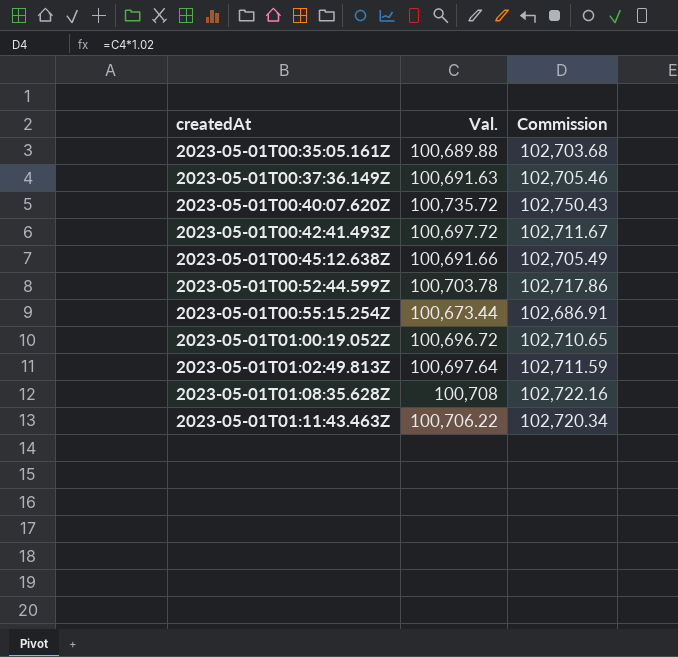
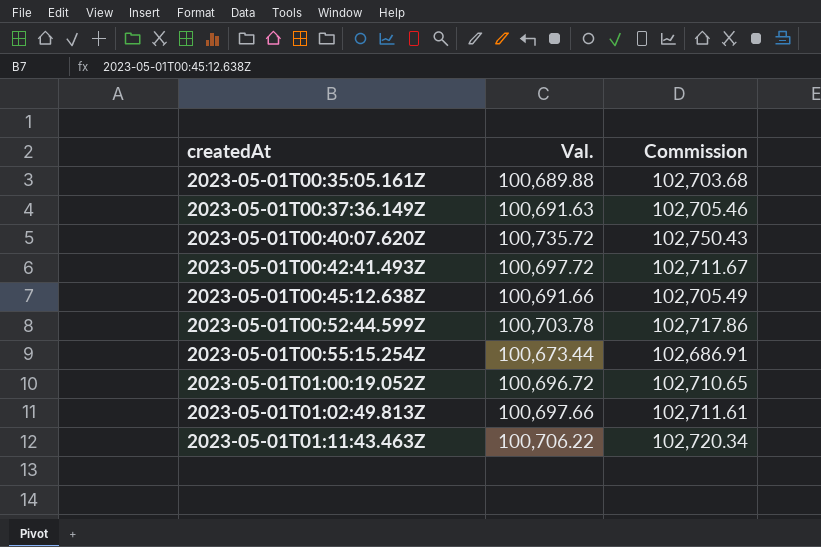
row 2023-05-01T01:08:35.628Z: 100,708 | 102,722.16 -> none
2023-05-01T01:02:49.813Z | Val.: 100,697.64 -> 100,697.66
2023-05-01T01:02:49.813Z | Commission: 102,711.59 -> 102,711.61

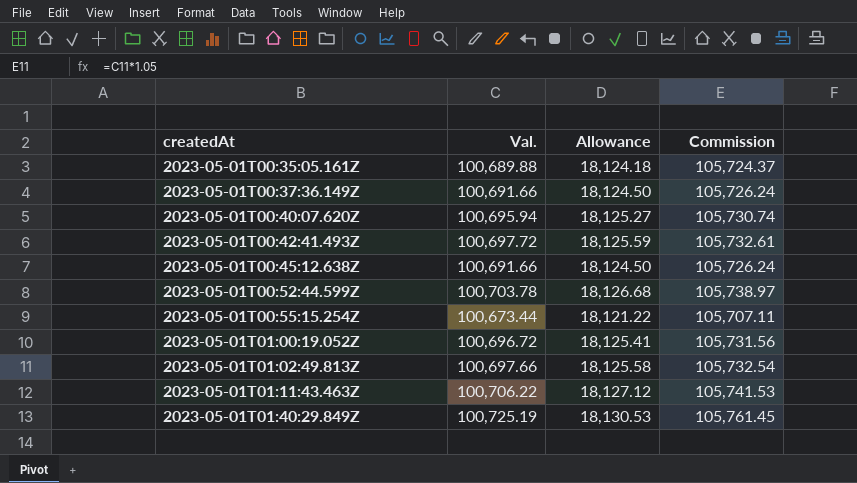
column Allowance | formula: none -> [Val.] * 0.18
column Commission | formula: [Val.] * 1.02 -> [Val.] * 1.05
2023-05-01T00:37:36.149Z | Val.: 100,691.63 -> 100,691.66
2023-05-01T00:40:07.620Z | Val.: 100,735.72 -> 100,695.94
row 2023-05-01T01:40:29.849Z: none -> 100,725.19 | 18,130.53 | 105,761.45

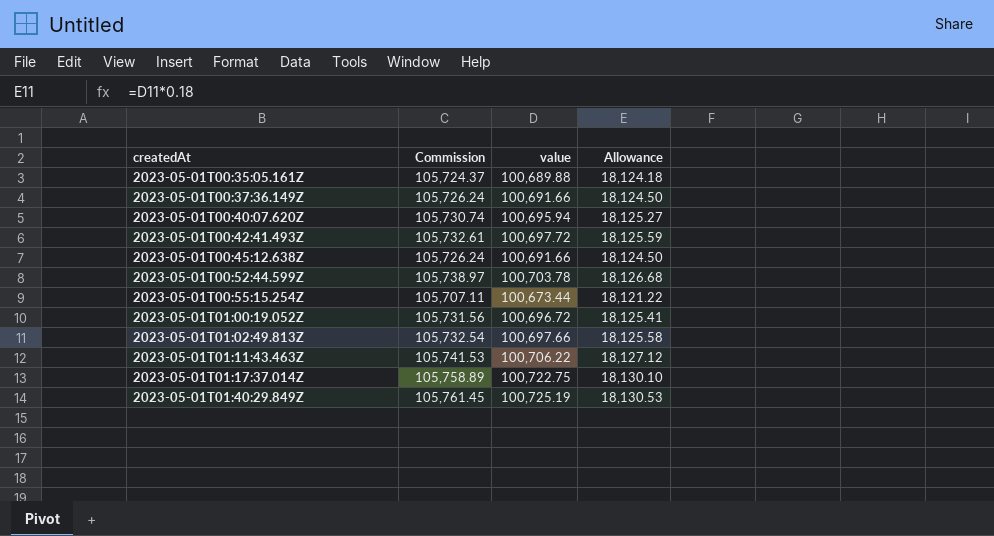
column Commission | position: 4 -> 2
column name: Val. -> value
row 2023-05-01T01:17:37.014Z: none -> 105,758.89 | 100,722.75 | 18,130.10

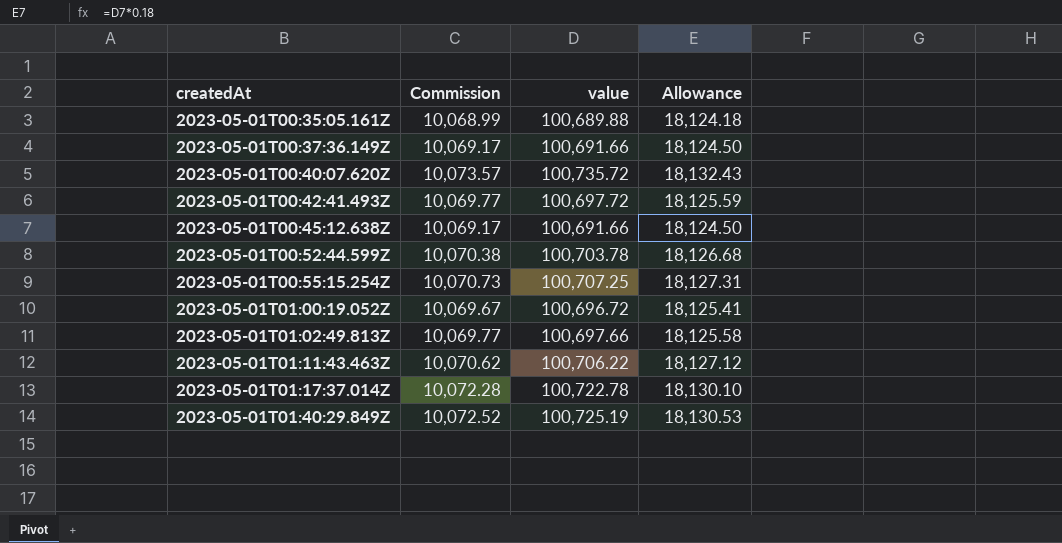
column Commission | formula: [value] * 1.05 -> [value] * 0.1
2023-05-01T00:40:07.620Z | value: 100,695.94 -> 100,735.72
2023-05-01T00:40:07.620Z | Allowance: 18,125.27 -> 18,132.43
2023-05-01T00:55:15.254Z | value: 100,673.44 -> 100,707.25
2023-05-01T00:55:15.254Z | Allowance: 18,121.22 -> 18,127.31
2023-05-01T01:17:37.014Z | value: 100,722.75 -> 100,722.78

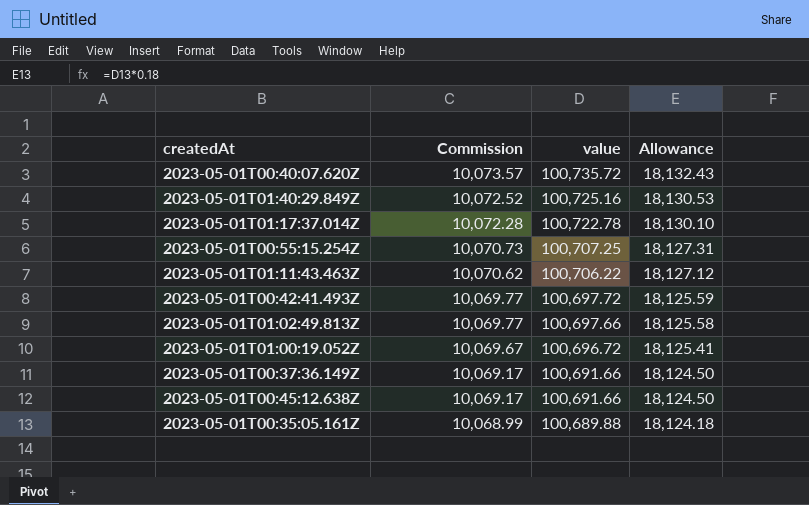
row order: createdAt ascending -> Commission descending
row 2023-05-01T00:52:44.599Z: 10,070.38 | 100,703.78 | 18,126.68 -> none
2023-05-01T01:40:29.849Z | value: 100,725.19 -> 100,725.16

